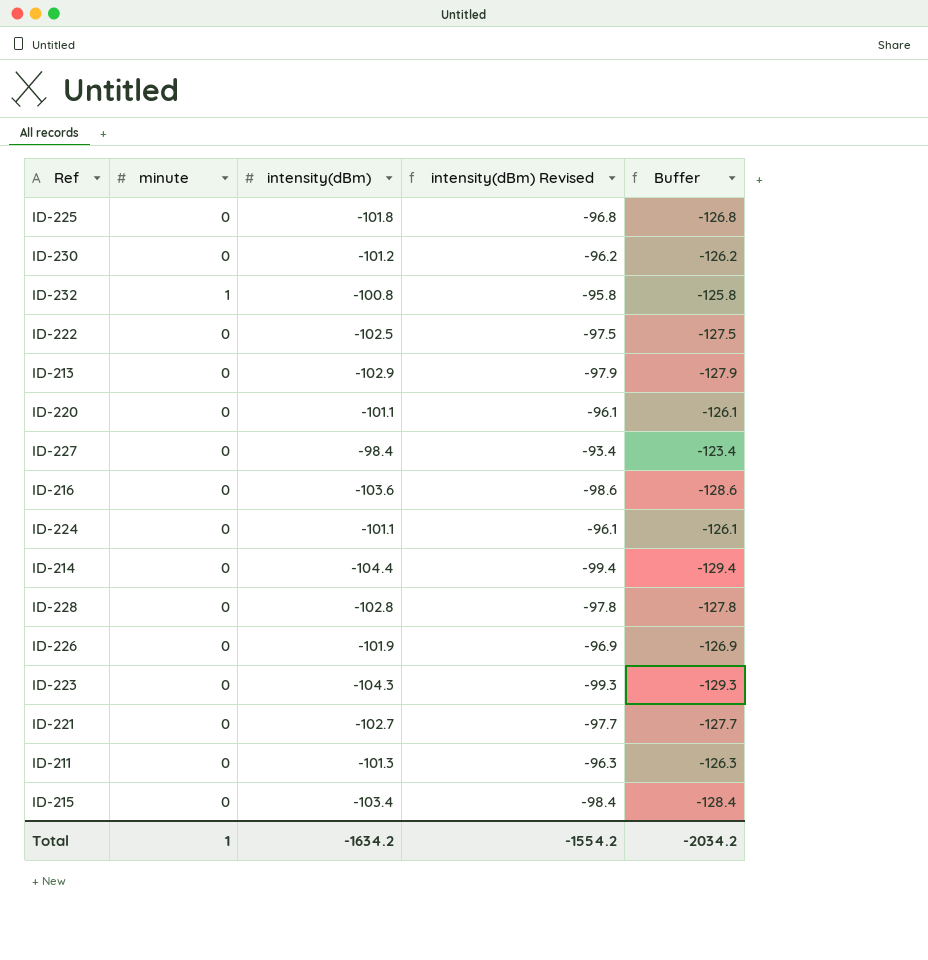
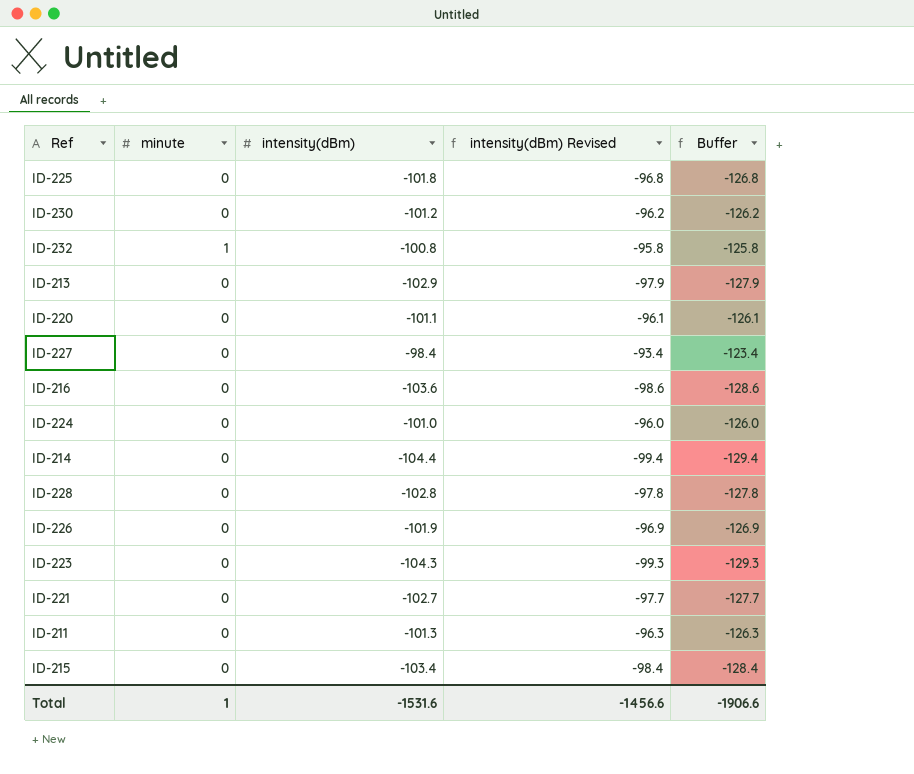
row ID-222: 0 | -102.5 | -97.5 | -127.5 -> none
ID-224 | intensity(dBm): -101.1 -> -101.0
ID-224 | intensity(dBm) Revised: -96.1 -> -96.0
ID-224 | Buffer: -126.1 -> -126.0
Total | intensity(dBm): -1634.2 -> -1531.6
Total | intensity(dBm) Revised: -1554.2 -> -1456.6
Total | Buffer: -2034.2 -> -1906.6

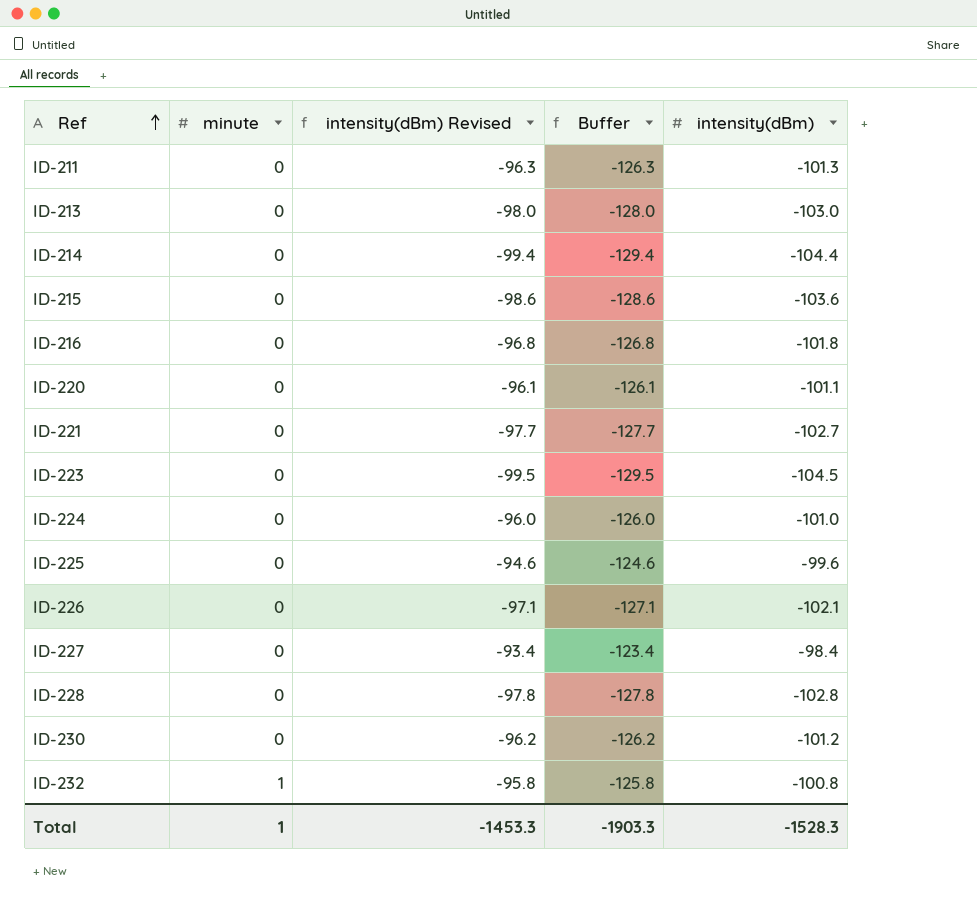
row order: none -> Ref ascending
column intensity(dBm) | position: 3 -> 5
ID-213 | intensity(dBm) Revised: -97.9 -> -98.0
ID-213 | Buffer: -127.9 -> -128.0
ID-213 | intensity(dBm): -102.9 -> -103.0
ID-215 | intensity(dBm) Revised: -98.4 -> -98.6
ID-215 | Buffer: -128.4 -> -128.6
ID-215 | intensity(dBm): -103.4 -> -103.6
ID-216 | intensity(dBm) Revised: -98.6 -> -96.8
ID-216 | Buffer: -128.6 -> -126.8
ID-216 | intensity(dBm): -103.6 -> -101.8
ID-223 | intensity(dBm) Revised: -99.3 -> -99.5
ID-223 | Buffer: -129.3 -> -129.5
ID-223 | intensity(dBm): -104.3 -> -104.5
ID-225 | intensity(dBm) Revised: -96.8 -> -94.6
ID-225 | Buffer: -126.8 -> -124.6
ID-225 | intensity(dBm): -101.8 -> -99.6
ID-226 | intensity(dBm) Revised: -96.9 -> -97.1
ID-226 | Buffer: -126.9 -> -127.1
ID-226 | intensity(dBm): -101.9 -> -102.1
Total | intensity(dBm) Revised: -1456.6 -> -1453.3
Total | Buffer: -1906.6 -> -1903.3
Total | intensity(dBm): -1531.6 -> -1528.3

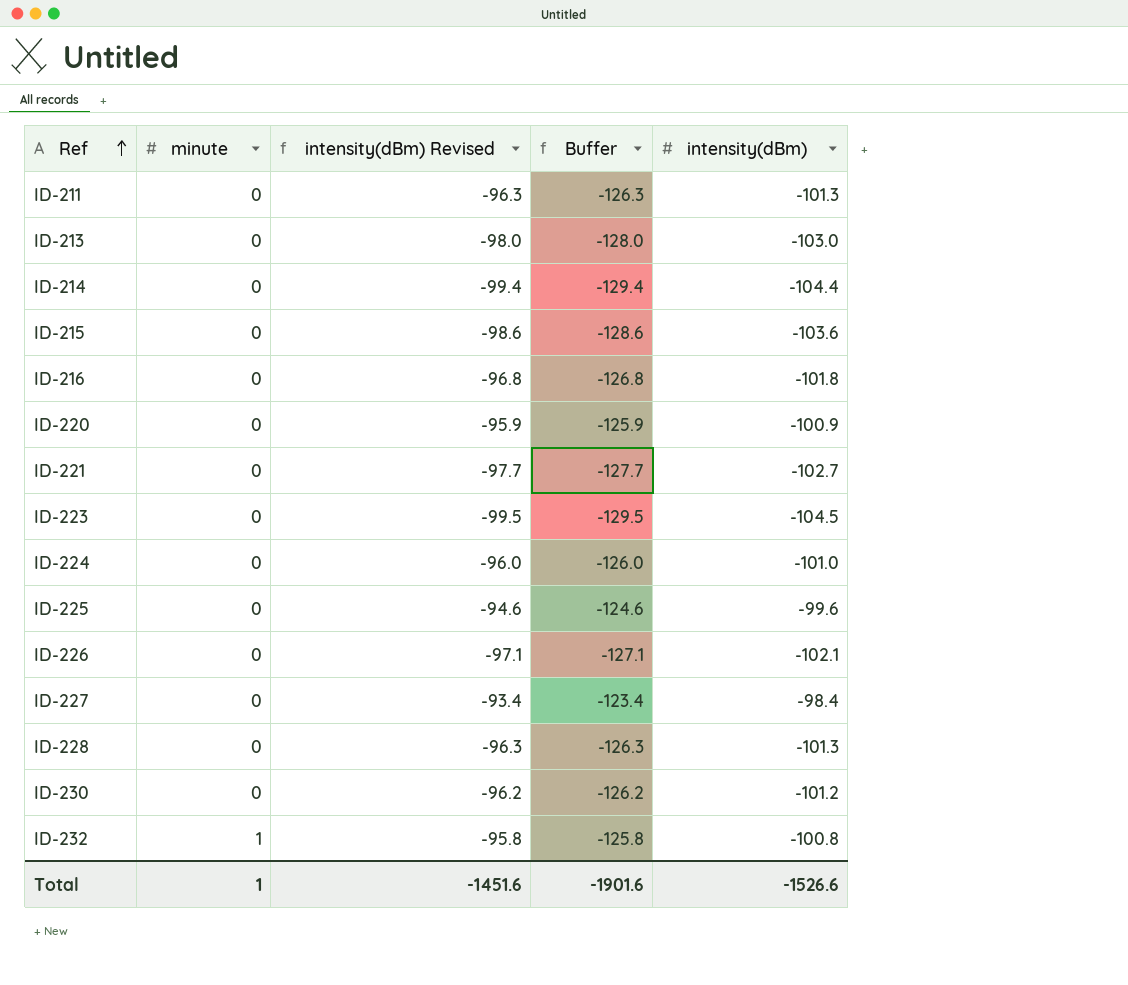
ID-220 | intensity(dBm) Revised: -96.1 -> -95.9
ID-220 | Buffer: -126.1 -> -125.9
ID-220 | intensity(dBm): -101.1 -> -100.9
ID-228 | intensity(dBm) Revised: -97.8 -> -96.3
ID-228 | Buffer: -127.8 -> -126.3
ID-228 | intensity(dBm): -102.8 -> -101.3
Total | intensity(dBm) Revised: -1453.3 -> -1451.6
Total | Buffer: -1903.3 -> -1901.6
Total | intensity(dBm): -1528.3 -> -1526.6

